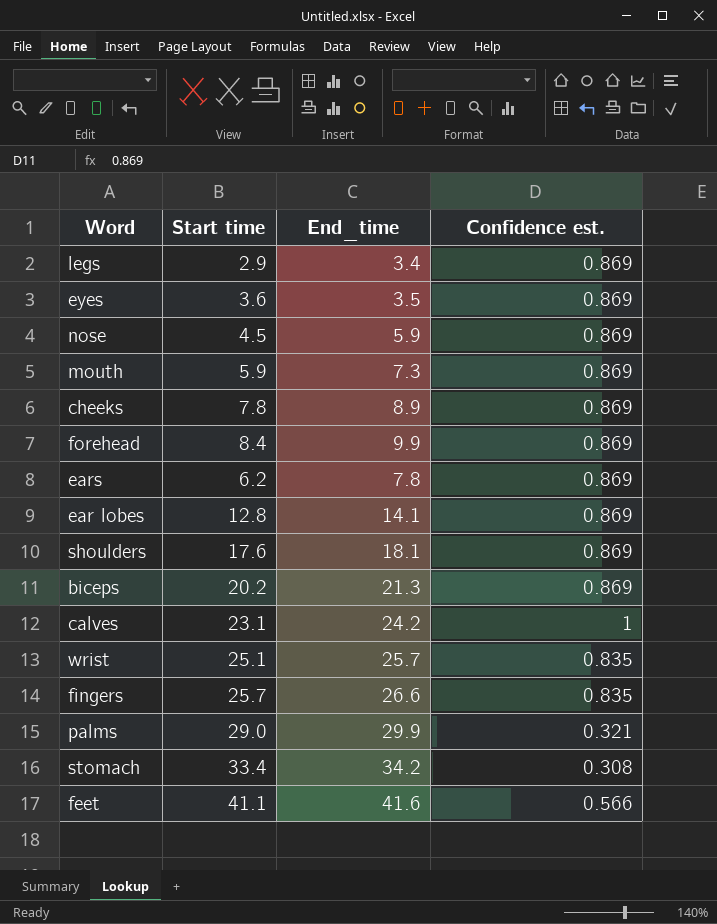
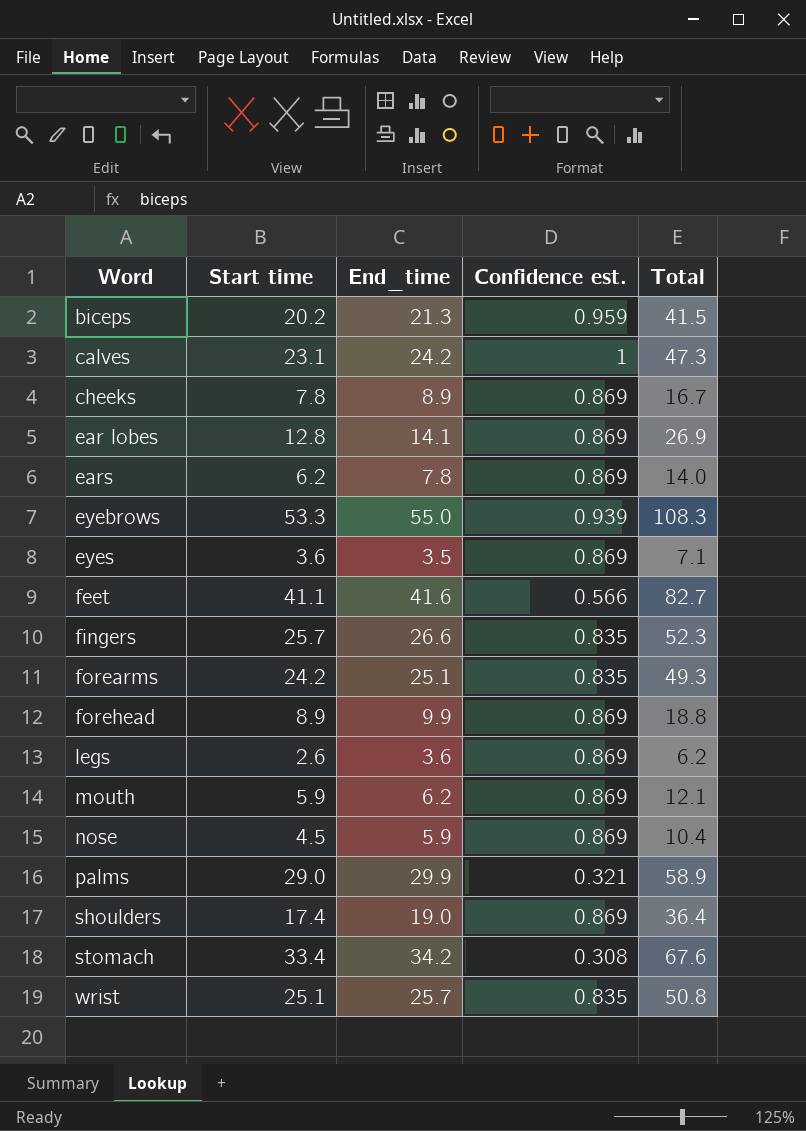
row order: none -> Word ascending
column Total | formula: none -> [Start time] + [End_time]
biceps | Confidence est.: 0.869 -> 0.959
row eyebrows: none -> 53.3 | 55.0 | 0.939 | 108.3
row forearms: none -> 24.2 | 25.1 | 0.835 | 49.3
forehead | Start time: 8.4 -> 8.9
legs | Start time: 2.9 -> 2.6
legs | End_time: 3.4 -> 3.6
mouth | End_time: 7.3 -> 6.2
shoulders | Start time: 17.6 -> 17.4
shoulders | End_time: 18.1 -> 19.0

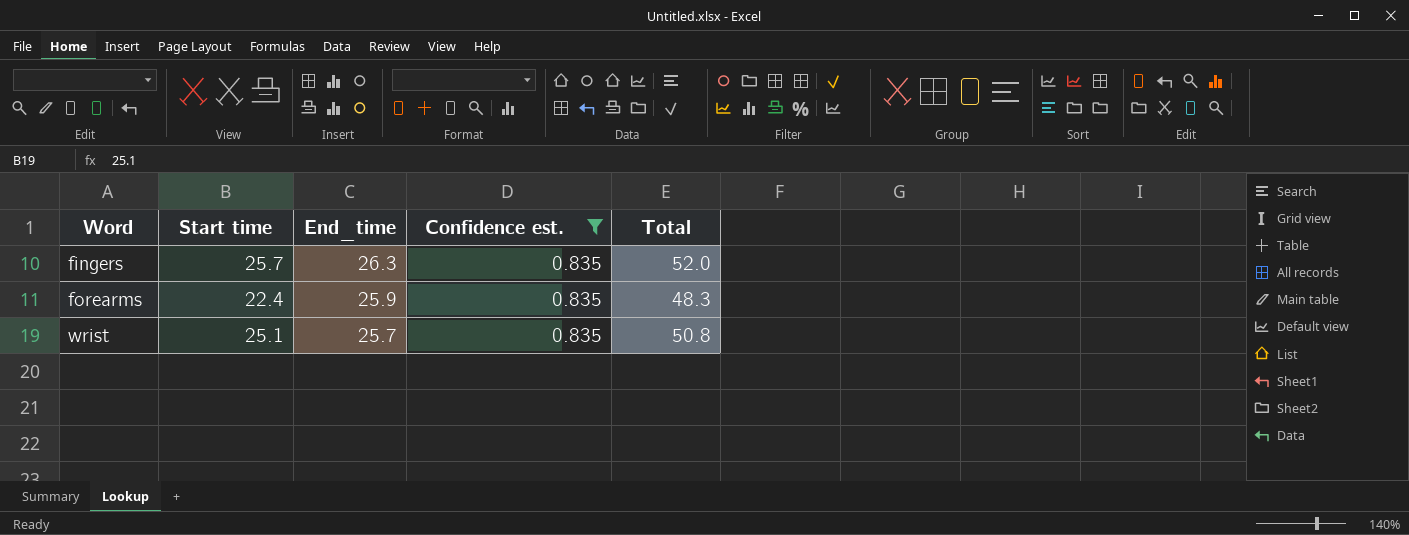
filter: none -> Confidence est. = 0.835
fingers | End_time: 26.6 -> 26.3
fingers | Total: 52.3 -> 52.0
forearms | Start time: 24.2 -> 22.4
forearms | End_time: 25.1 -> 25.9
forearms | Total: 49.3 -> 48.3

